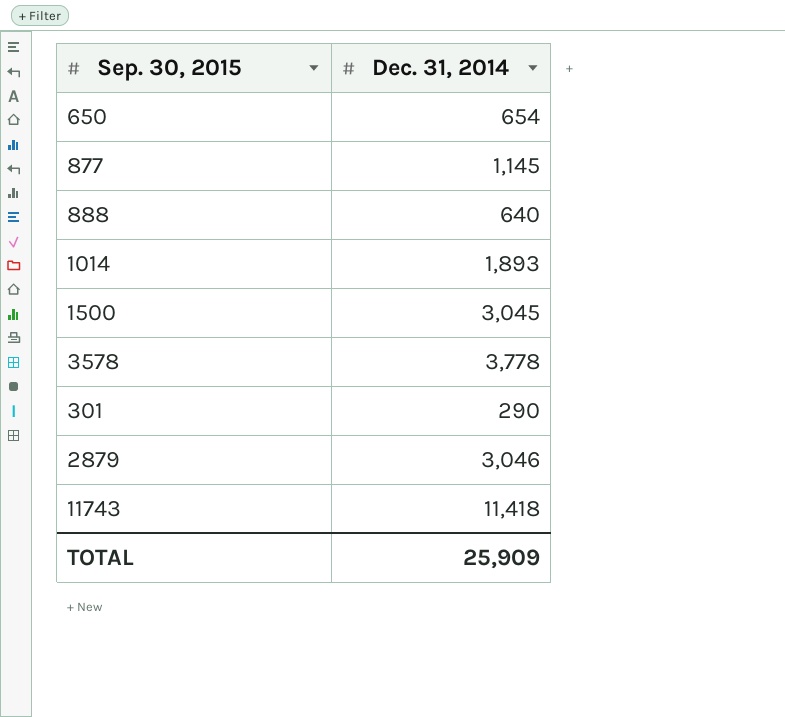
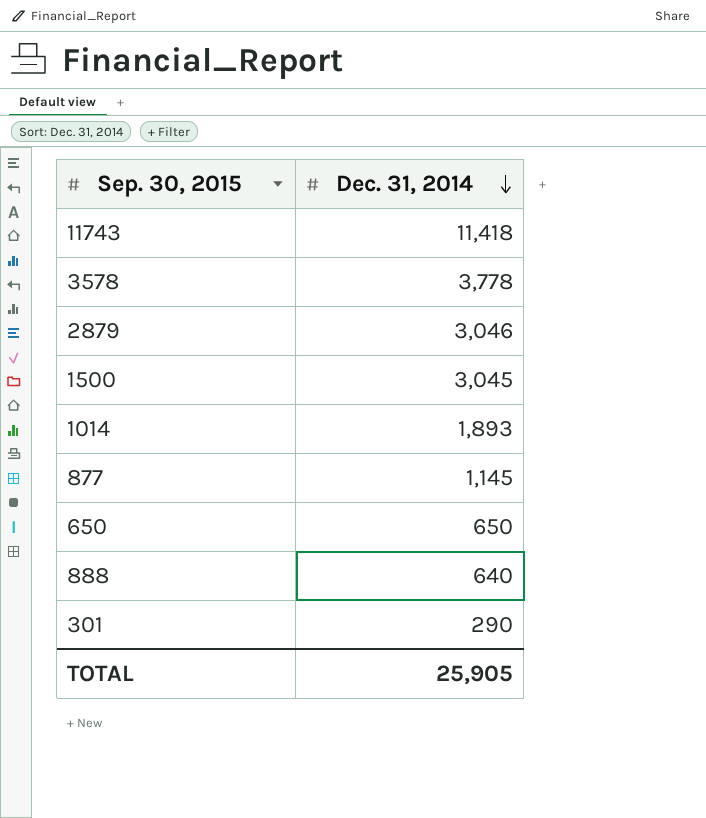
row order: none -> Dec. 31, 2014 descending
650 | Dec. 31, 2014: 654 -> 650
TOTAL | Dec. 31, 2014: 25,909 -> 25,905

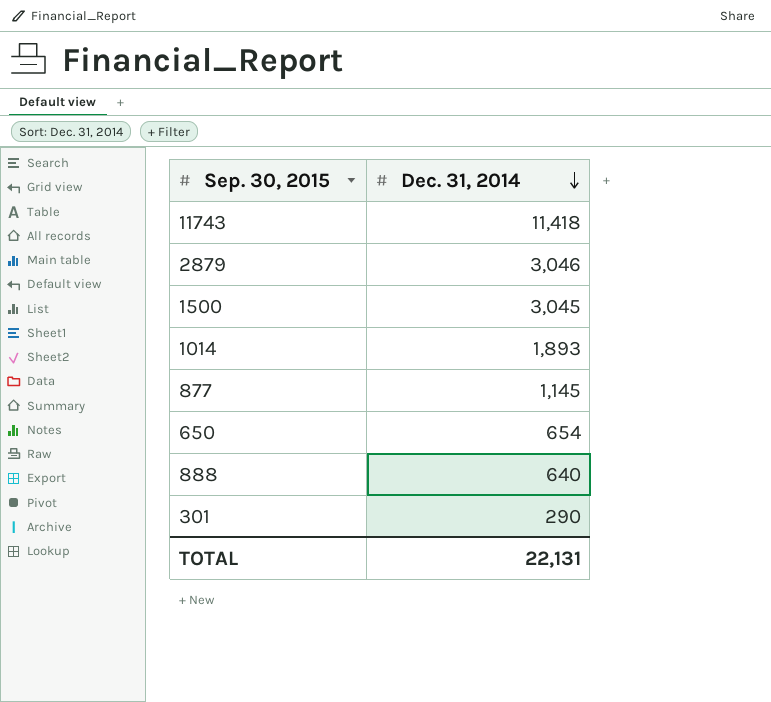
row 3578: 3,778 -> none
650 | Dec. 31, 2014: 650 -> 654
TOTAL | Dec. 31, 2014: 25,905 -> 22,131

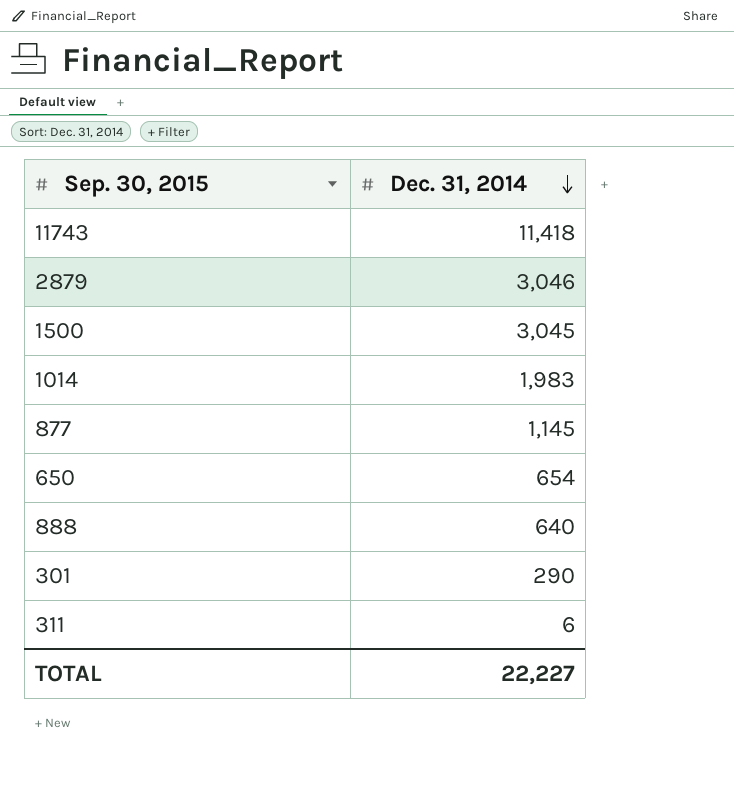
1014 | Dec. 31, 2014: 1,893 -> 1,983
row 311: none -> 6
TOTAL | Dec. 31, 2014: 22,131 -> 22,227

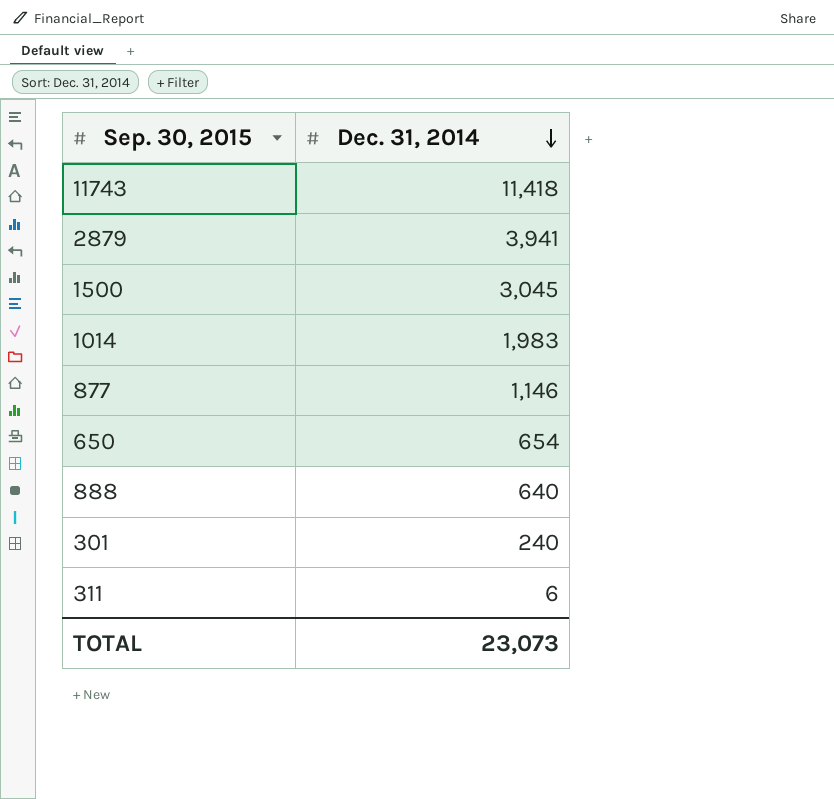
2879 | Dec. 31, 2014: 3,046 -> 3,941
877 | Dec. 31, 2014: 1,145 -> 1,146
301 | Dec. 31, 2014: 290 -> 240
TOTAL | Dec. 31, 2014: 22,227 -> 23,073

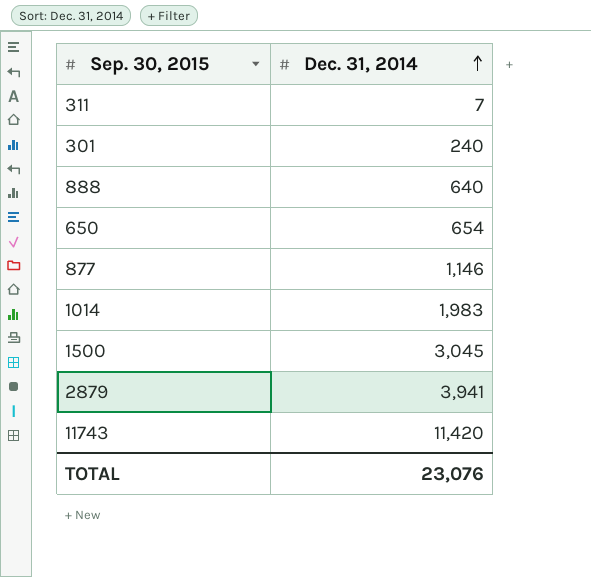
row order: Dec. 31, 2014 descending -> Dec. 31, 2014 ascending
311 | Dec. 31, 2014: 6 -> 7
11743 | Dec. 31, 2014: 11,418 -> 11,420
TOTAL | Dec. 31, 2014: 23,073 -> 23,076

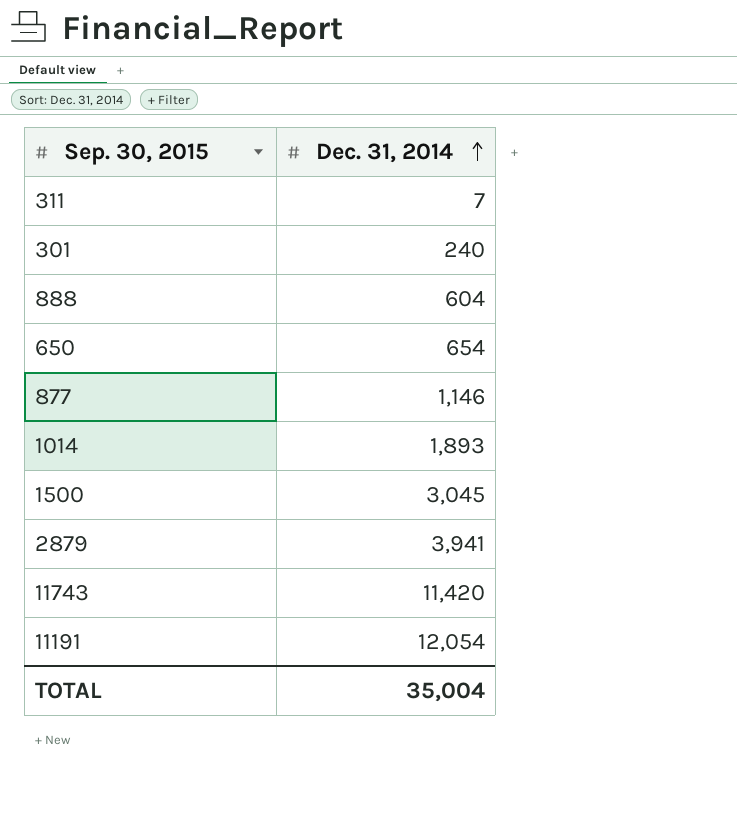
888 | Dec. 31, 2014: 640 -> 604
1014 | Dec. 31, 2014: 1,983 -> 1,893
row 11191: none -> 12,054
TOTAL | Dec. 31, 2014: 23,076 -> 35,004

